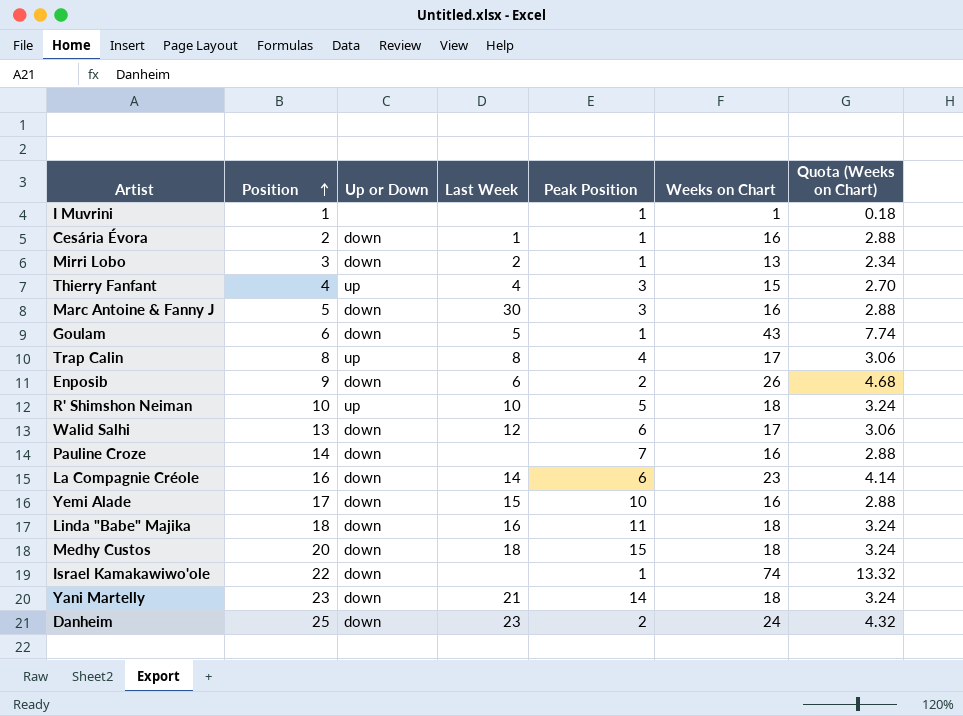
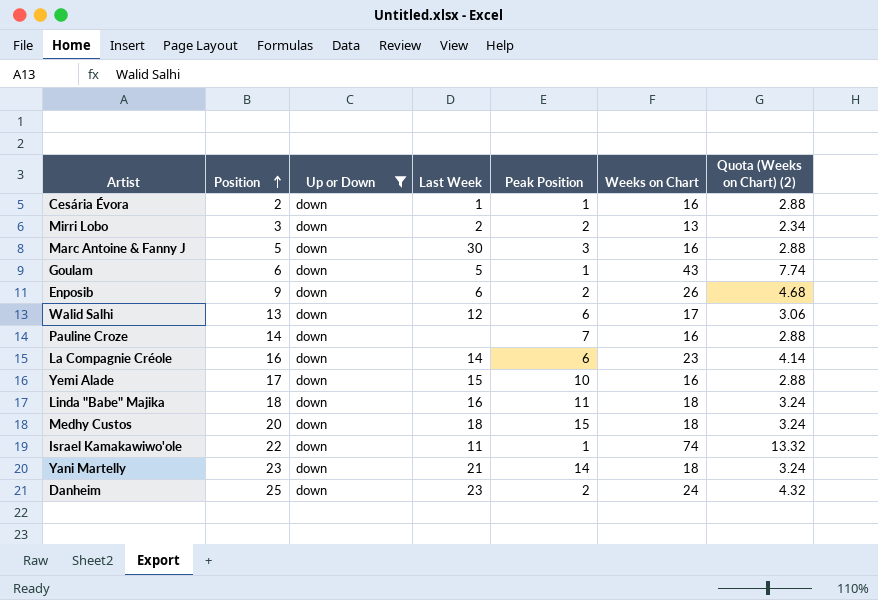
filter: none -> Up or Down = down
column name: Quota (Weeks on Chart) -> Quota (Weeks on Chart) (2)
Mirri Lobo | Peak Position: 1 -> 2
Israel Kamakawiwo'ole | Last Week: none -> 11

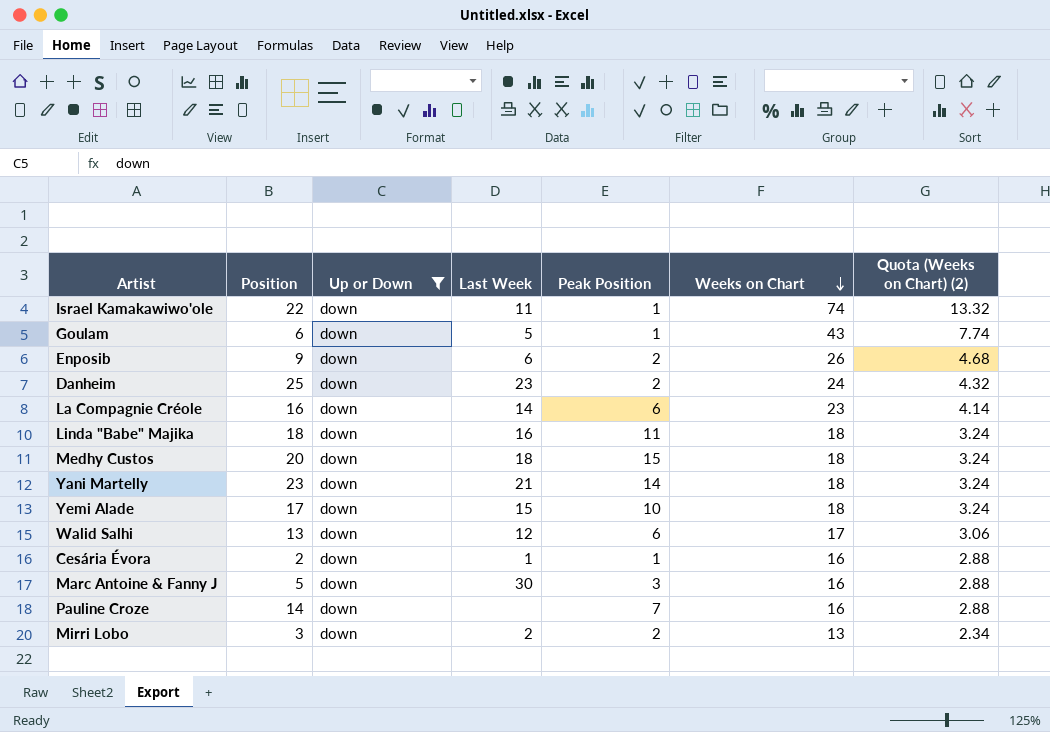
row order: Position ascending -> Weeks on Chart descending
Yemi Alade | Weeks on Chart: 16 -> 18
Yemi Alade | Quota (Weeks on Chart) (2): 2.88 -> 3.24

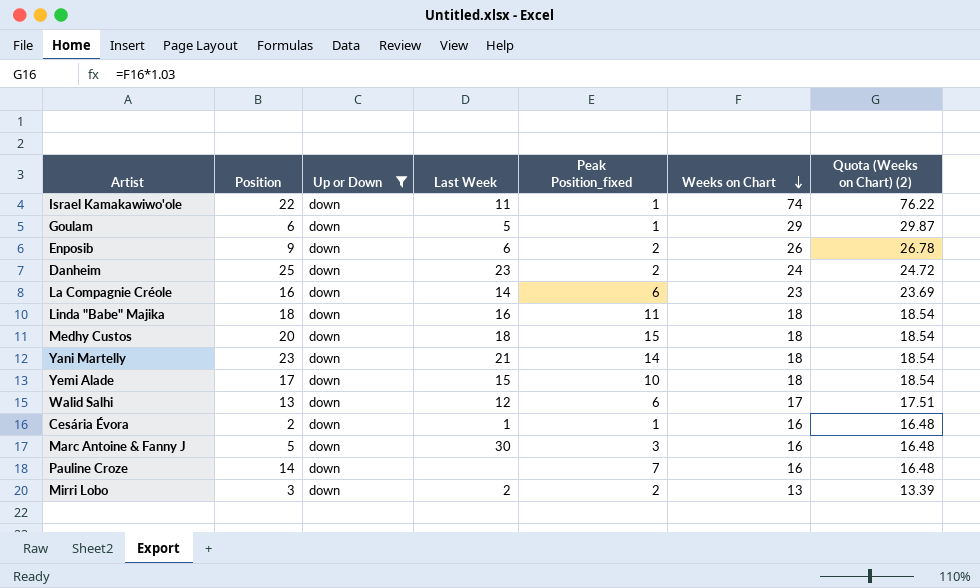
column name: Peak Position -> Peak Position_fixed
column Quota (Weeks on Chart) (2) | formula: [Weeks on Chart] * 0.18 -> [Weeks on Chart] * 1.03
Goulam | Weeks on Chart: 43 -> 29

